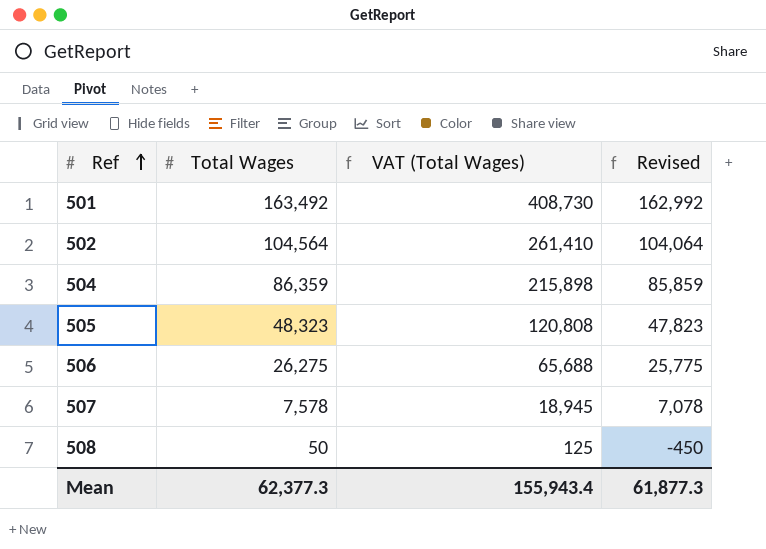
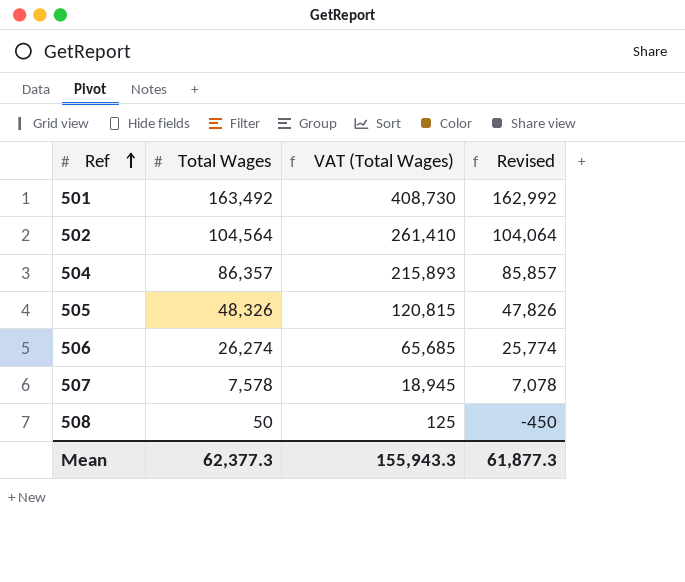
504 | Total Wages: 86,359 -> 86,357
504 | VAT (Total Wages): 215,898 -> 215,893
504 | Revised: 85,859 -> 85,857
505 | Total Wages: 48,323 -> 48,326
505 | VAT (Total Wages): 120,808 -> 120,815
505 | Revised: 47,823 -> 47,826
506 | Total Wages: 26,275 -> 26,274
506 | VAT (Total Wages): 65,688 -> 65,685
506 | Revised: 25,775 -> 25,774
Mean | VAT (Total Wages): 155,943.4 -> 155,943.3

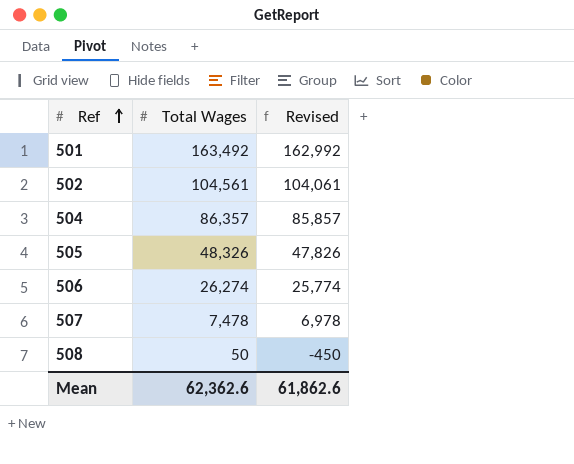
column VAT (Total Wages) | formula: [Total Wages] * 2.5 -> none
502 | Total Wages: 104,564 -> 104,561
502 | Revised: 104,064 -> 104,061
507 | Total Wages: 7,578 -> 7,478
507 | Revised: 7,078 -> 6,978
Mean | Total Wages: 62,377.3 -> 62,362.6
Mean | Revised: 61,877.3 -> 61,862.6

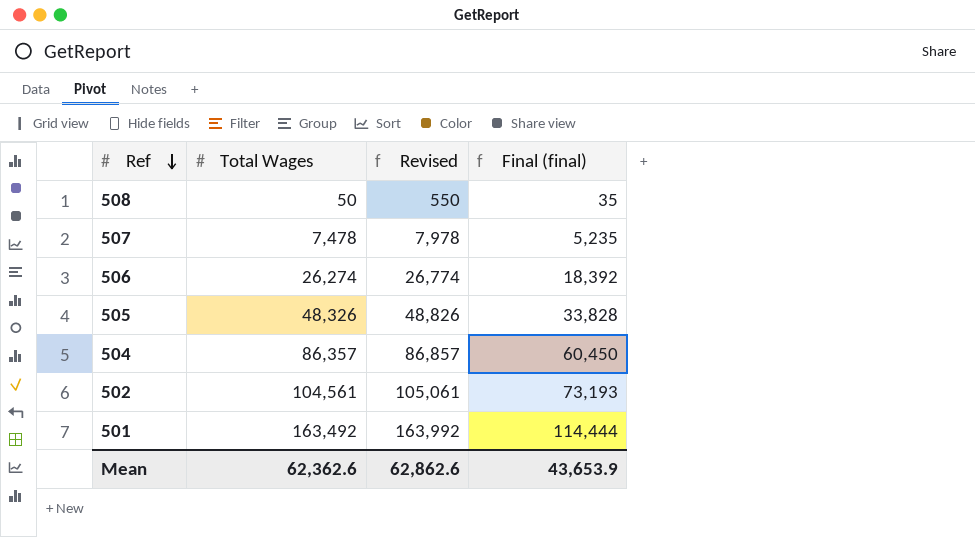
row order: Ref ascending -> Ref descending
column Revised | formula: [Total Wages] - 500 -> [Total Wages] + 500
column Final (final) | formula: none -> [Total Wages] * 0.7
Mean | Revised: 61,862.6 -> 62,862.6

